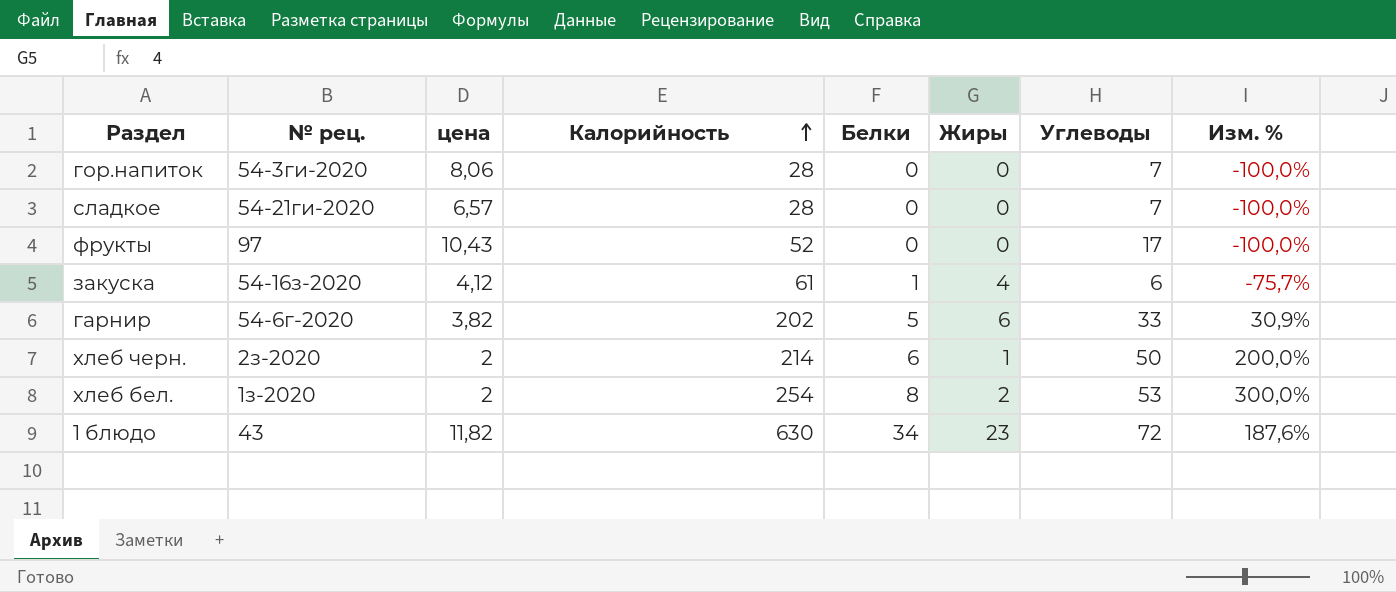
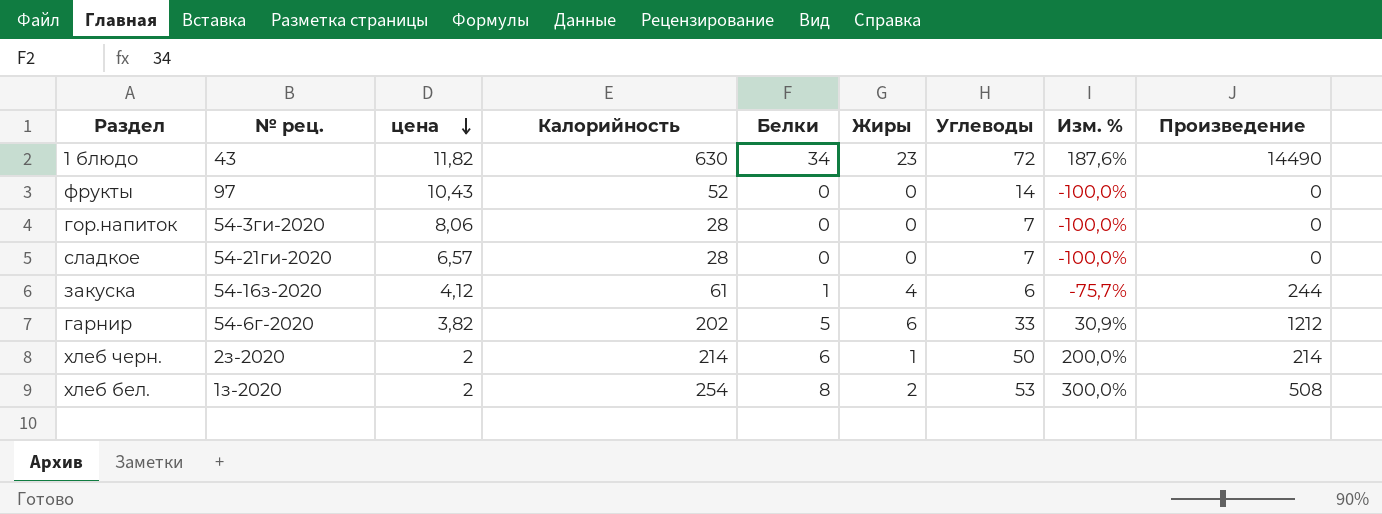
row order: Калорийность ascending -> цена descending
column Произведение | formula: none -> [Калорийность] * [Жиры]
фрукты | Углеводы: 17 -> 14

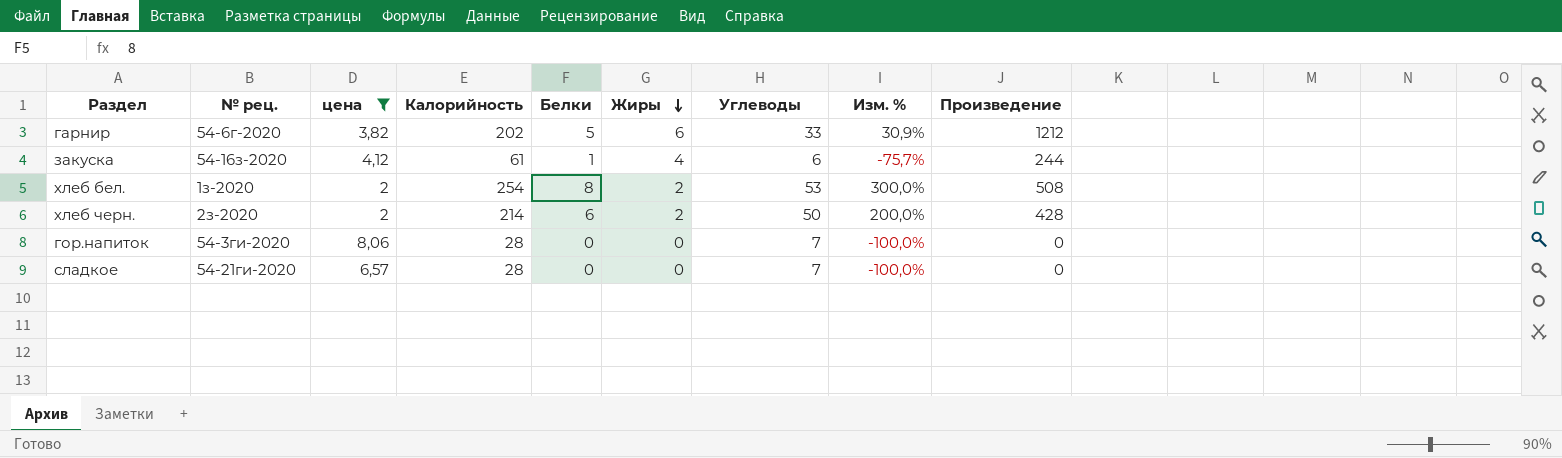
filter: none -> цена <= 8,06
row order: цена descending -> Жиры descending
хлеб черн. | Жиры: 1 -> 2
хлеб черн. | Произведение: 214 -> 428

